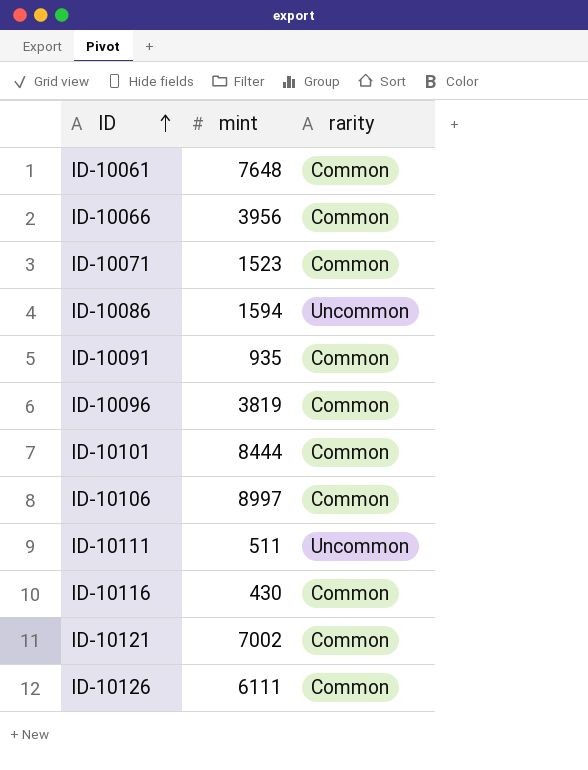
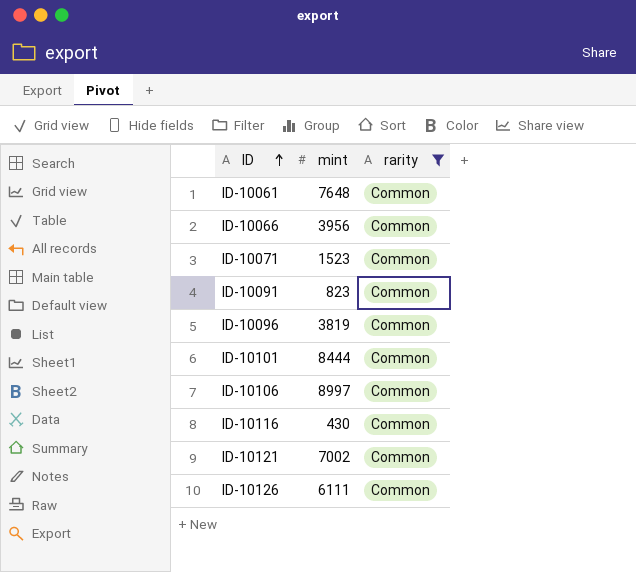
filter: none -> rarity = Common
ID-10091 | mint: 935 -> 823

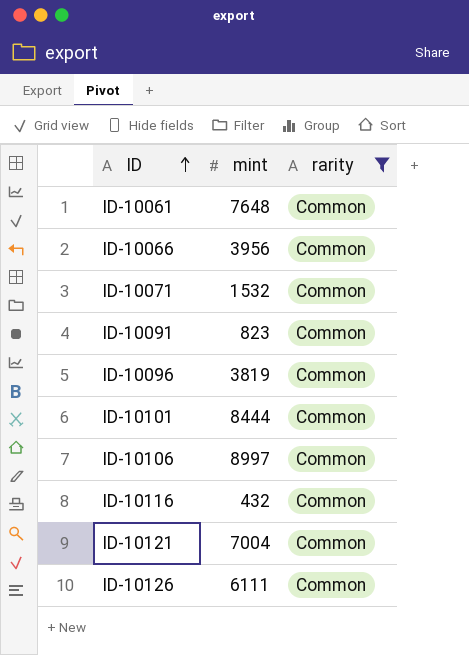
ID-10071 | mint: 1523 -> 1532
ID-10116 | mint: 430 -> 432
ID-10121 | mint: 7002 -> 7004

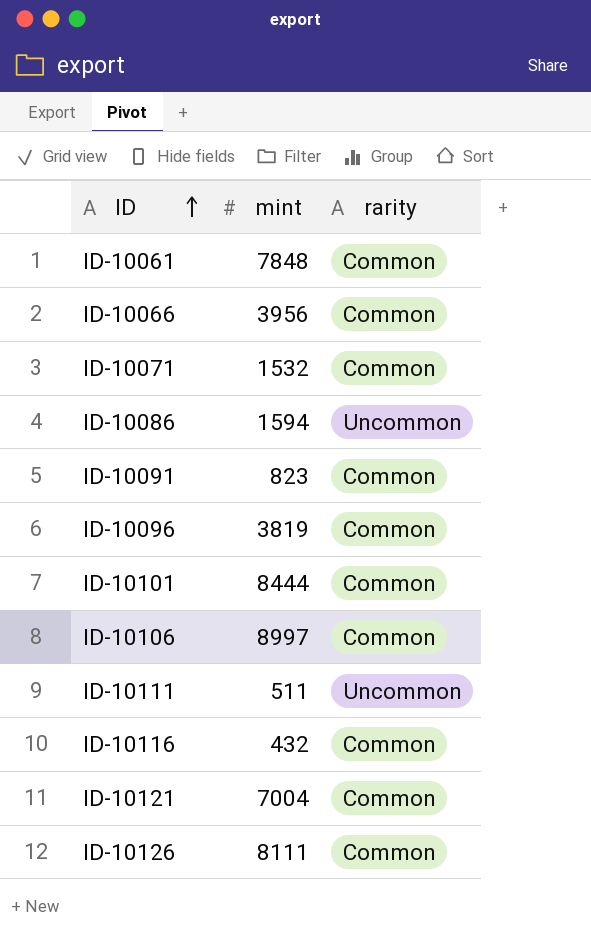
filter: rarity = Common -> none
ID-10061 | mint: 7648 -> 7848
ID-10126 | mint: 6111 -> 8111

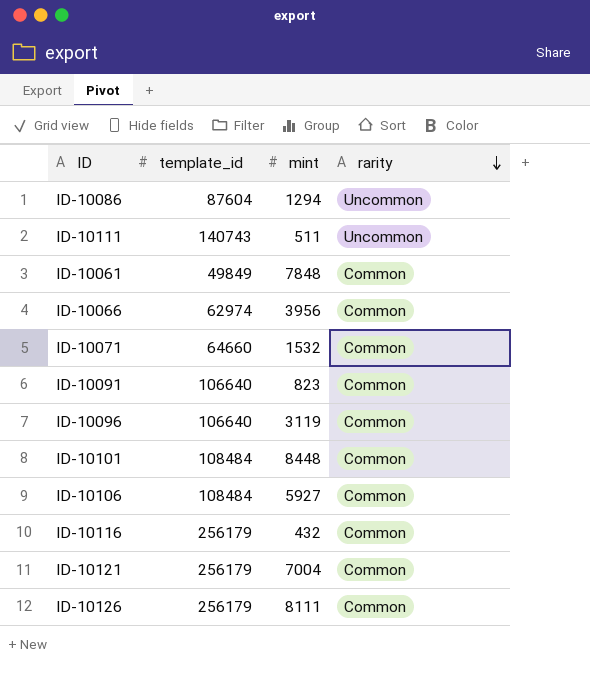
row order: ID ascending -> rarity descending
column template_id | position: none -> 2
ID-10086 | mint: 1594 -> 1294
ID-10096 | mint: 3819 -> 3119
ID-10101 | mint: 8444 -> 8448
ID-10106 | mint: 8997 -> 5927

